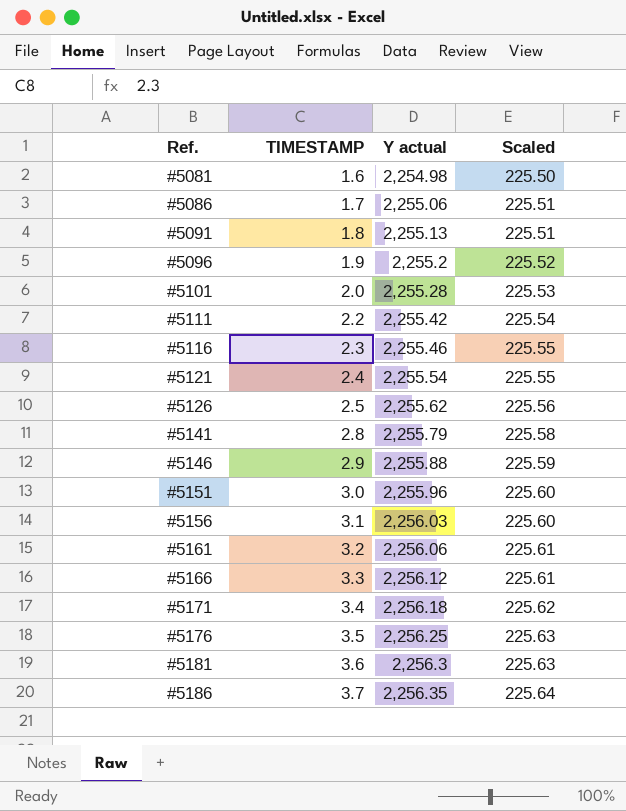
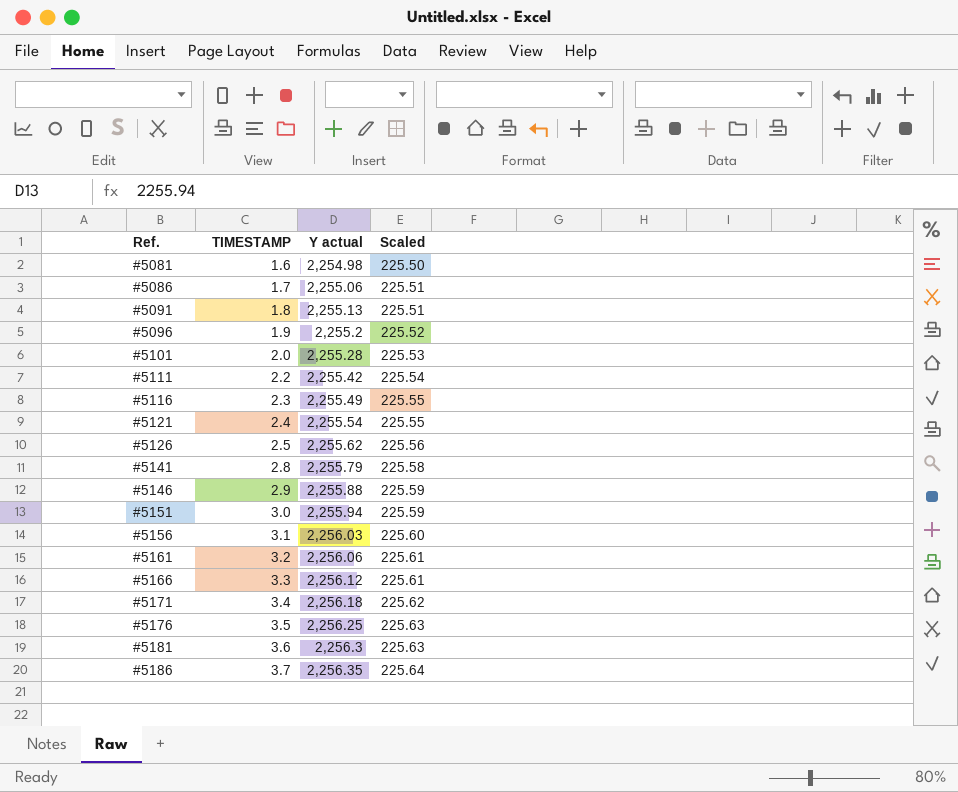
#5116 | Y actual: 2,255.46 -> 2,255.49
#5151 | Y actual: 2,255.96 -> 2,255.94
#5151 | Scaled: 225.60 -> 225.59

